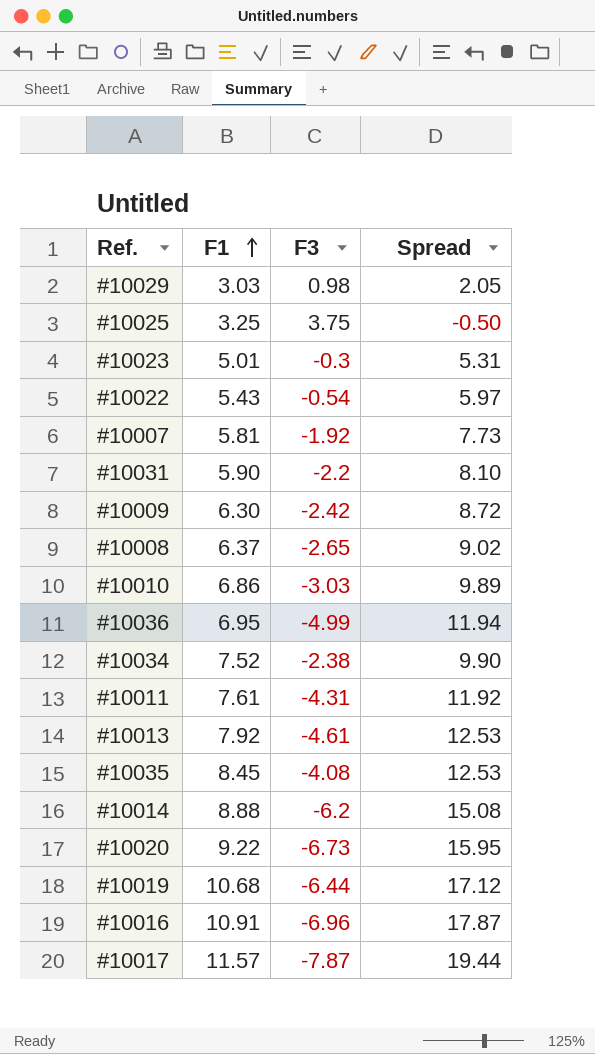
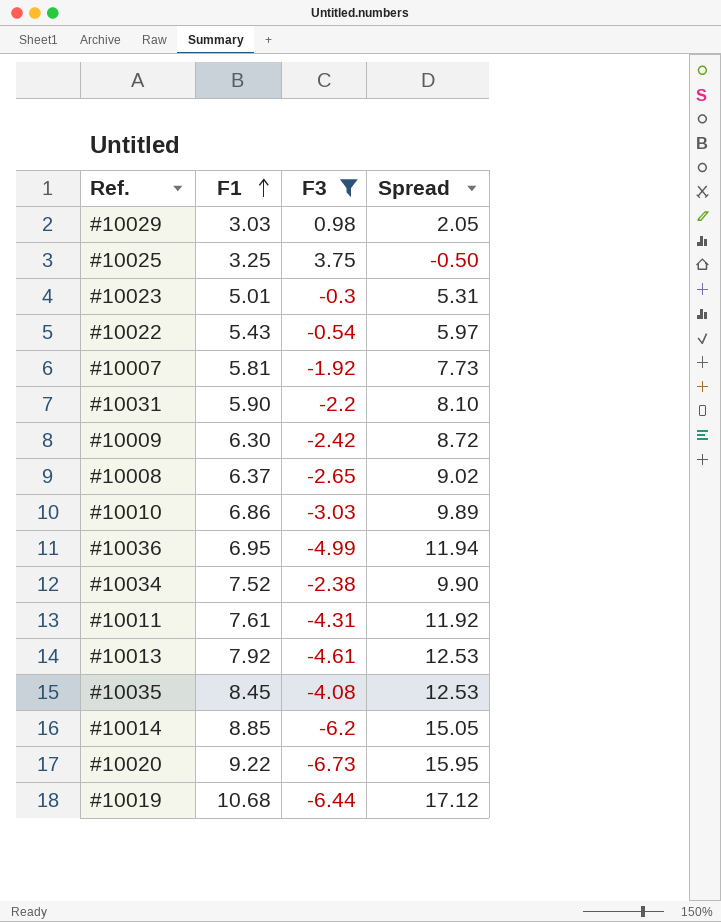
filter: none -> F3 >= -6.73
#10014 | F1: 8.88 -> 8.85
#10014 | Spread: 15.08 -> 15.05

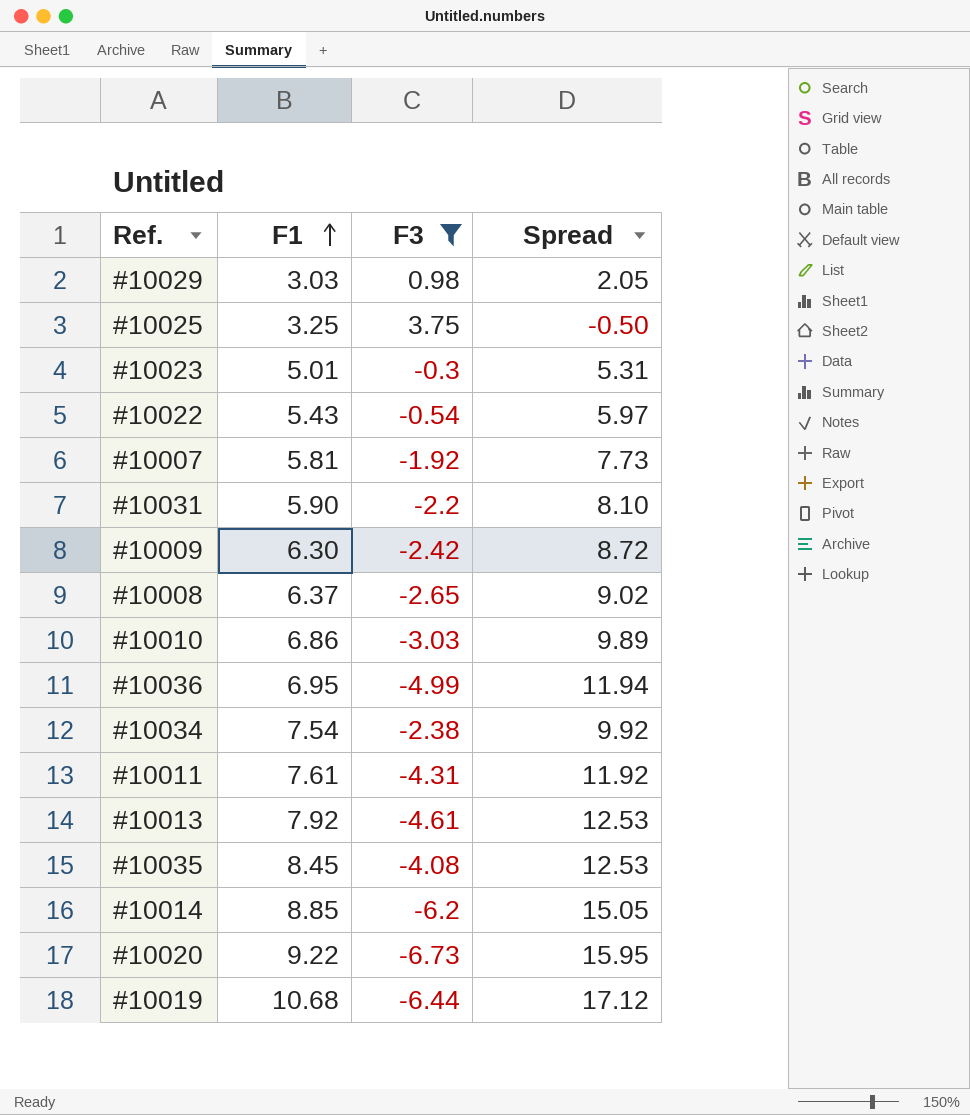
#10034 | F1: 7.52 -> 7.54
#10034 | Spread: 9.90 -> 9.92

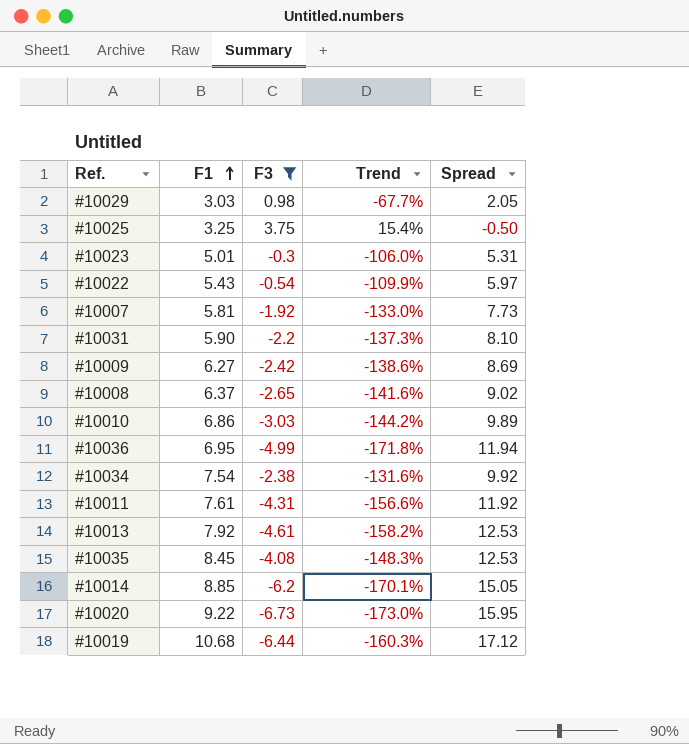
column Trend | formula: none -> ([F3] - [F1]) / [F1]
#10009 | F1: 6.30 -> 6.27
#10009 | Spread: 8.72 -> 8.69

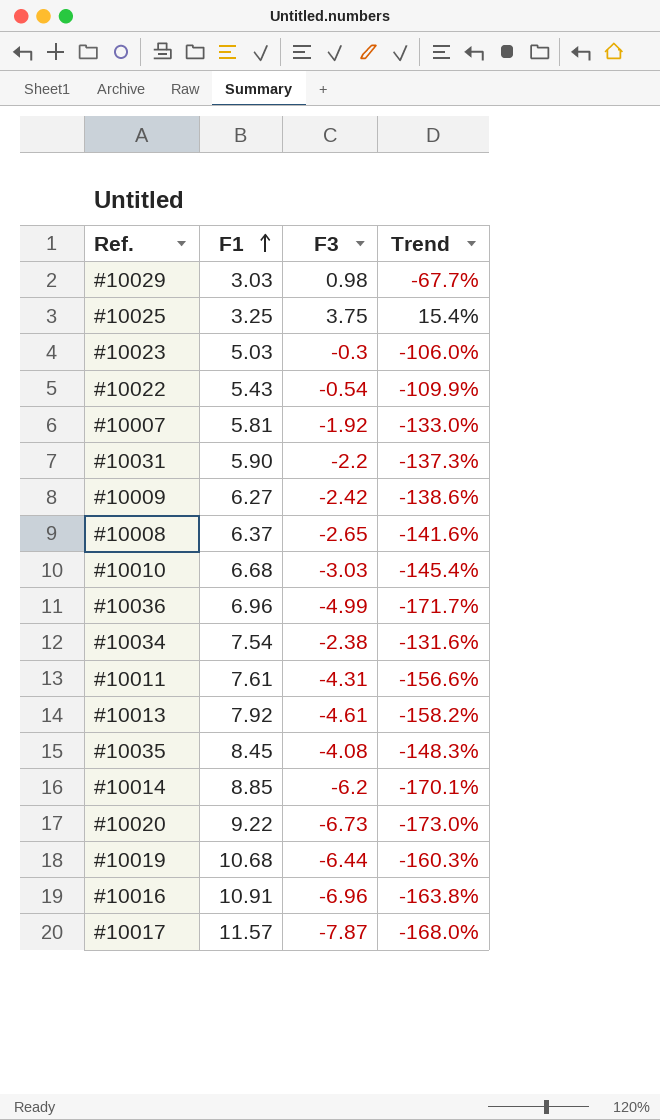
filter: F3 >= -6.73 -> none
column Spread | formula: [F1] - [F3] -> none
#10023 | F1: 5.01 -> 5.03
#10010 | F1: 6.86 -> 6.68
#10010 | Trend: -144.2% -> -145.4%
#10036 | F1: 6.95 -> 6.96
#10036 | Trend: -171.8% -> -171.7%

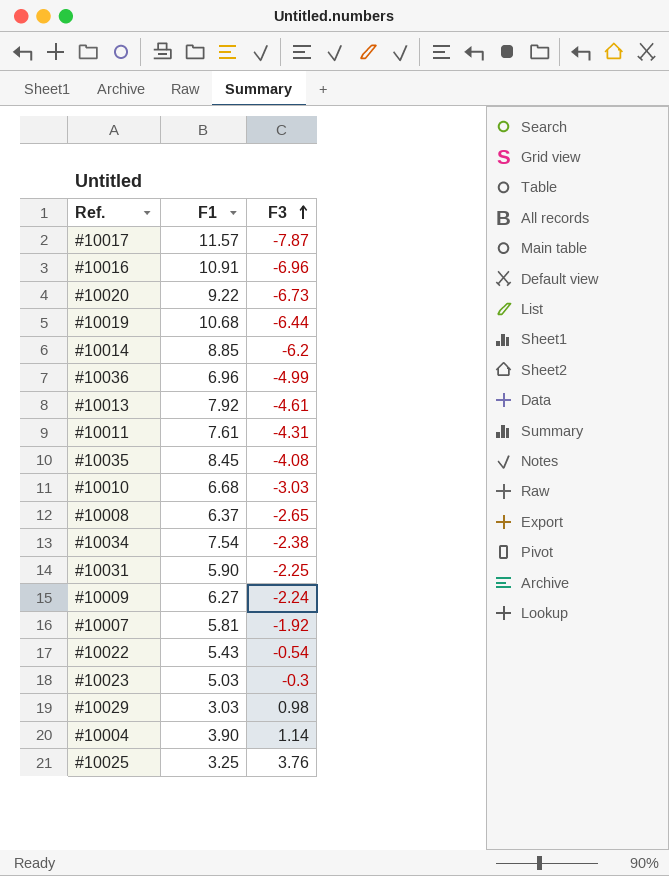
row order: F1 ascending -> F3 ascending
column Trend | formula: ([F3] - [F1]) / [F1] -> none
#10031 | F3: -2.2 -> -2.25
#10009 | F3: -2.42 -> -2.24
row #10004: none -> 3.90 | 1.14
#10025 | F3: 3.75 -> 3.76

